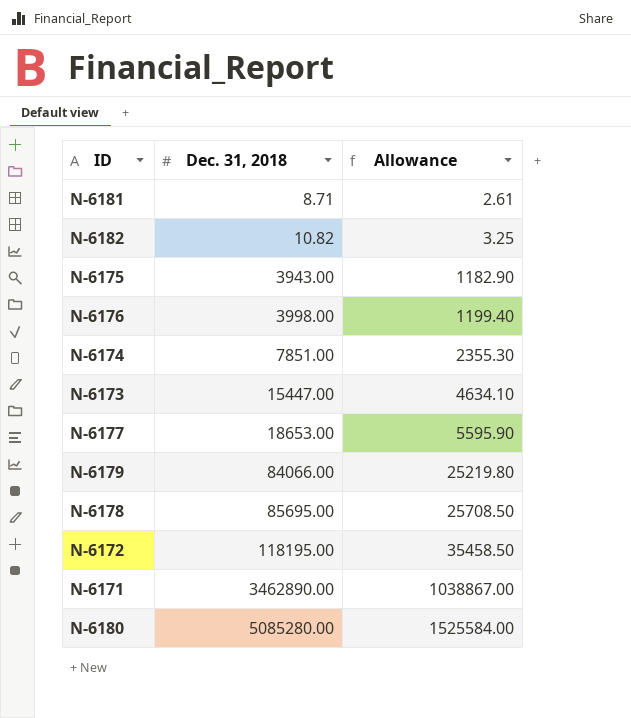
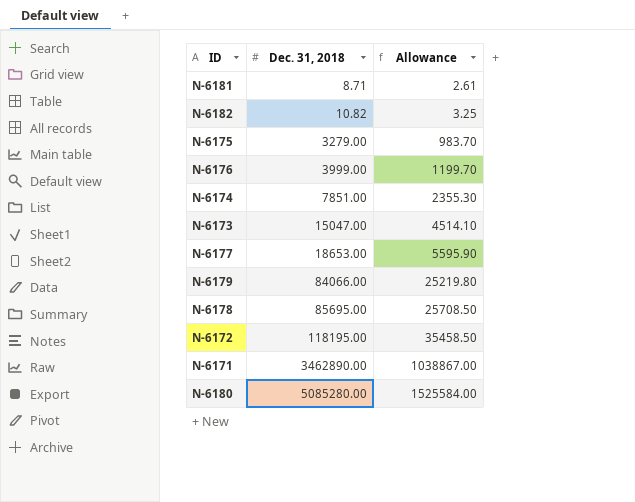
N-6175 | Dec. 31, 2018: 3943.00 -> 3279.00
N-6175 | Allowance: 1182.90 -> 983.70
N-6176 | Dec. 31, 2018: 3998.00 -> 3999.00
N-6176 | Allowance: 1199.40 -> 1199.70
N-6173 | Dec. 31, 2018: 15447.00 -> 15047.00
N-6173 | Allowance: 4634.10 -> 4514.10

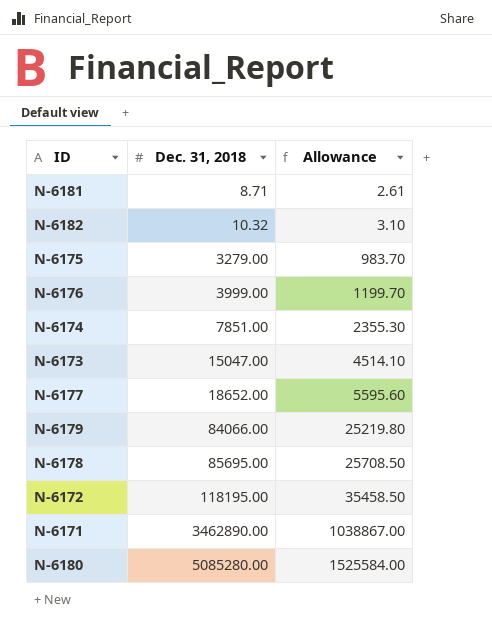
N-6182 | Dec. 31, 2018: 10.82 -> 10.32
N-6182 | Allowance: 3.25 -> 3.10
N-6177 | Dec. 31, 2018: 18653.00 -> 18652.00
N-6177 | Allowance: 5595.90 -> 5595.60

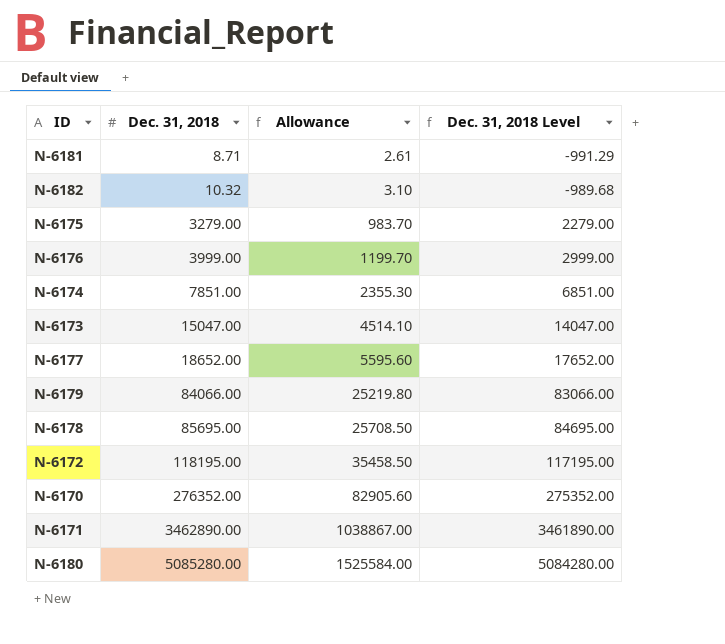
column Dec. 31, 2018 Level | formula: none -> [Dec. 31, 2018] - 1000
row N-6170: none -> 276352.00 | 82905.60 | 275352.00

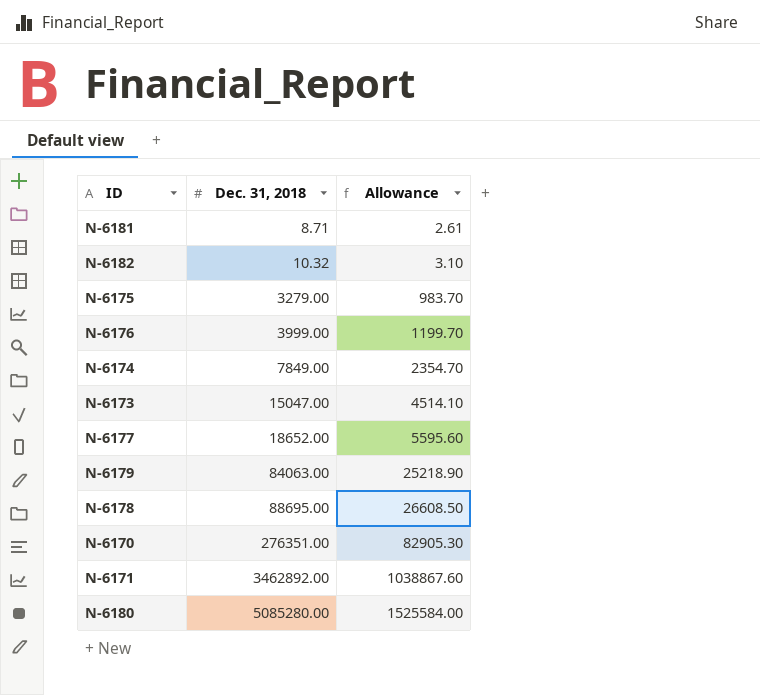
column Dec. 31, 2018 Level | formula: [Dec. 31, 2018] - 1000 -> none
row N-6172: 118195.00 | 35458.50 | 117195.00 -> none
N-6174 | Dec. 31, 2018: 7851.00 -> 7849.00
N-6174 | Allowance: 2355.30 -> 2354.70
N-6179 | Dec. 31, 2018: 84066.00 -> 84063.00
N-6179 | Allowance: 25219.80 -> 25218.90
N-6178 | Dec. 31, 2018: 85695.00 -> 88695.00
N-6178 | Allowance: 25708.50 -> 26608.50
N-6170 | Dec. 31, 2018: 276352.00 -> 276351.00
N-6170 | Allowance: 82905.60 -> 82905.30
N-6171 | Dec. 31, 2018: 3462890.00 -> 3462892.00
N-6171 | Allowance: 1038867.00 -> 1038867.60

